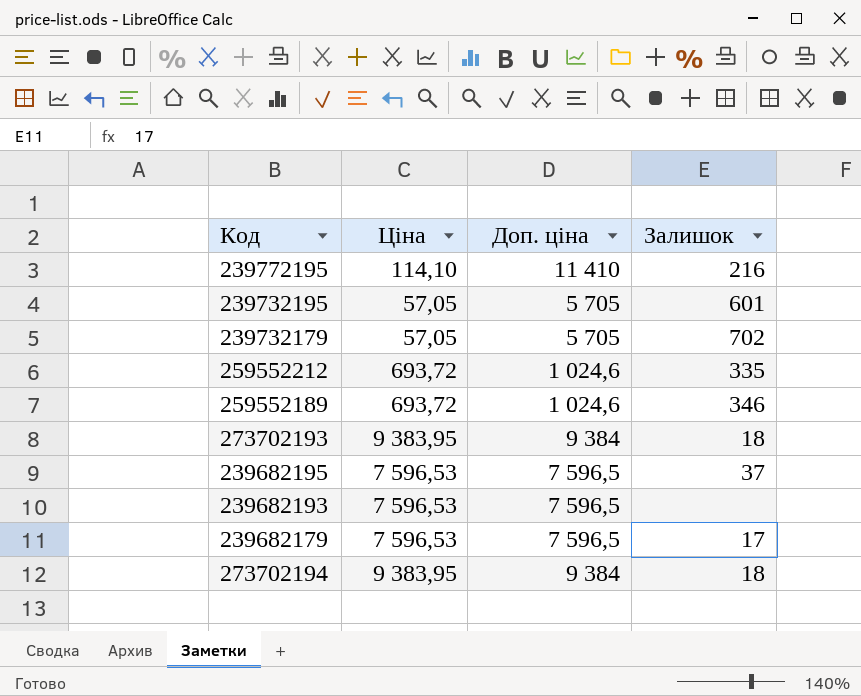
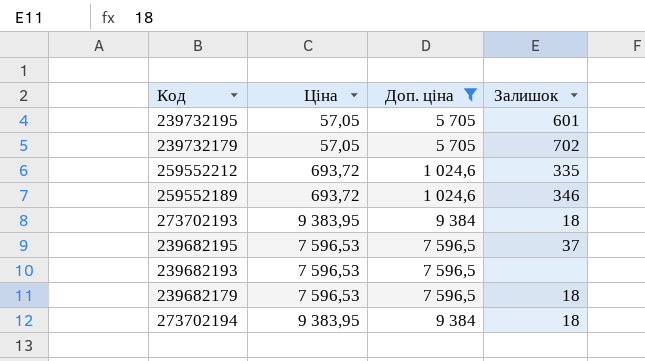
filter: none -> Доп. ціна != 11 410
239682179 | Залишок: 17 -> 18

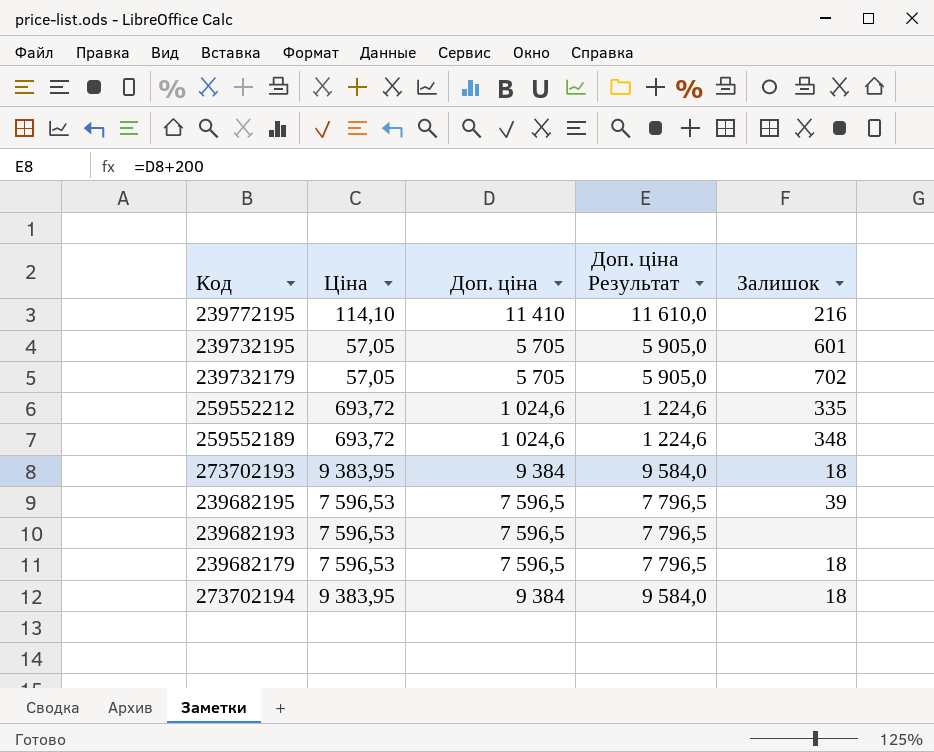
filter: Доп. ціна != 11 410 -> none
column Доп. ціна Результат | formula: none -> [Доп. ціна] + 200
259552189 | Залишок: 346 -> 348
239682195 | Залишок: 37 -> 39

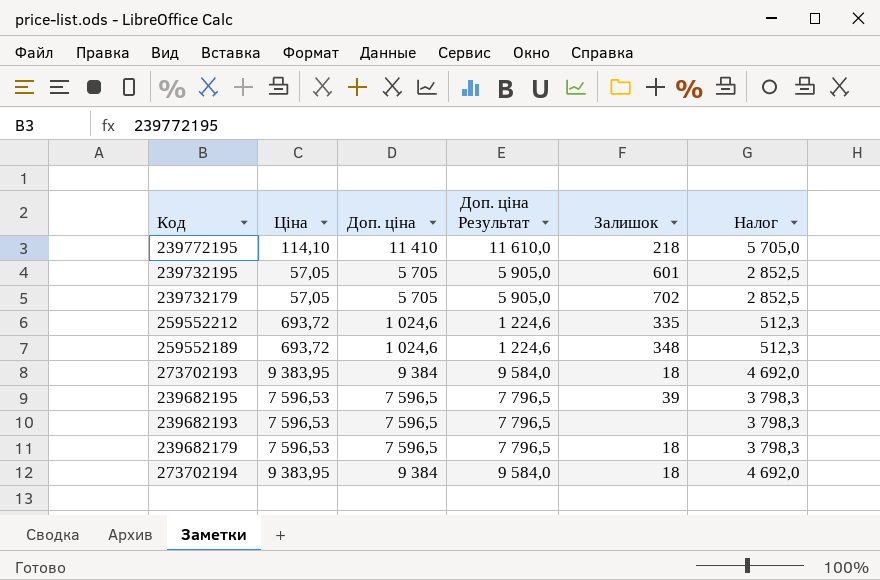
column Налог | formula: none -> [Доп. ціна] * 0,5
239772195 | Залишок: 216 -> 218

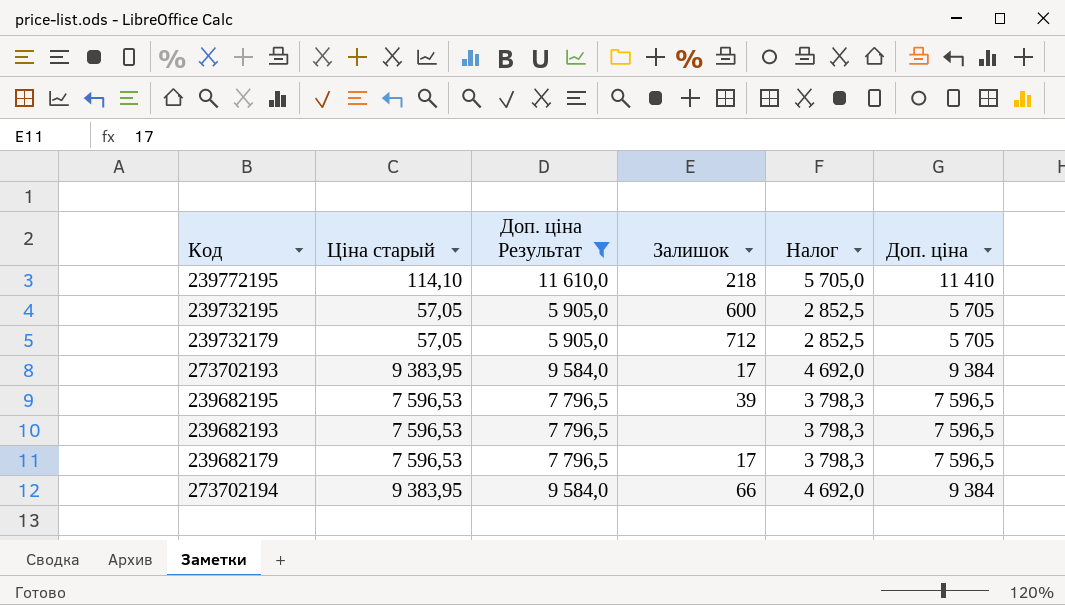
filter: none -> Доп. ціна Результат != 1 224,6
column name: Ціна -> Ціна старый
column Доп. ціна | position: 3 -> 6
239732195 | Залишок: 601 -> 600
239732179 | Залишок: 702 -> 712
273702193 | Залишок: 18 -> 17
239682179 | Залишок: 18 -> 17
273702194 | Залишок: 18 -> 66

